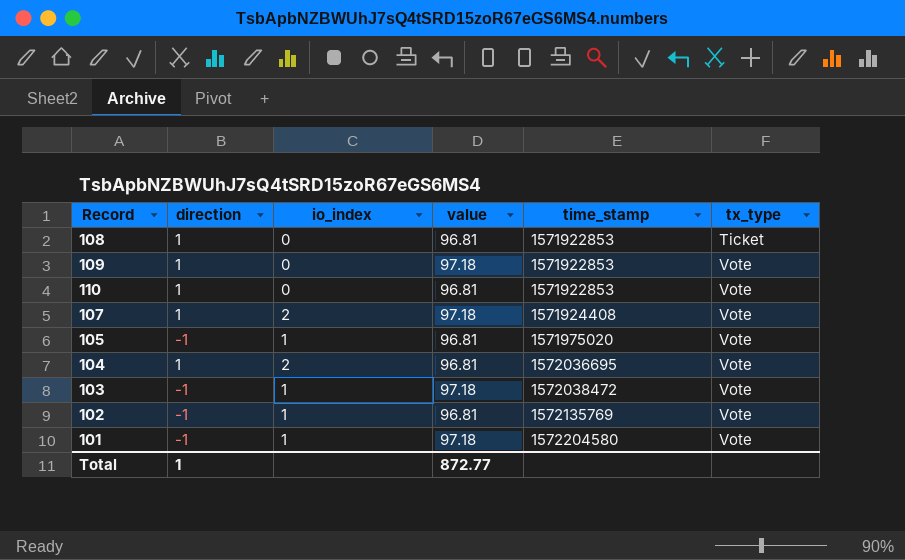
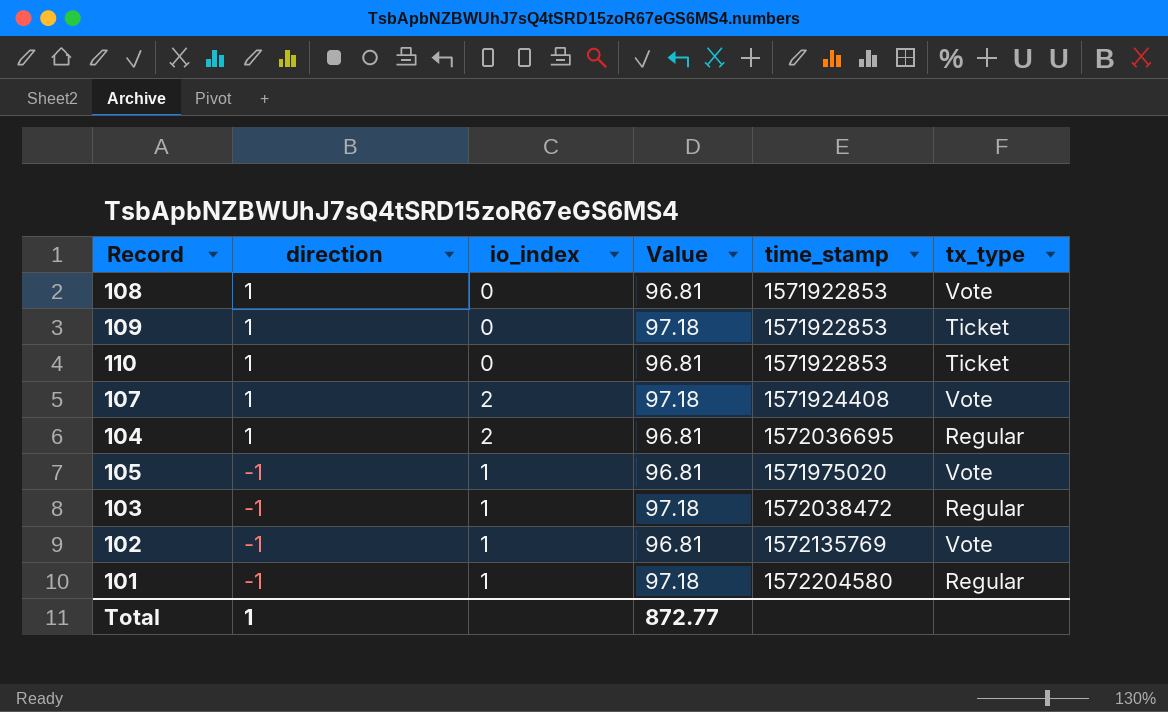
row order: time_stamp ascending -> direction descending
column name: value -> Value
108 | tx_type: Ticket -> Vote
109 | tx_type: Vote -> Ticket
110 | tx_type: Vote -> Ticket
104 | tx_type: Vote -> Regular
103 | tx_type: Vote -> Regular
101 | tx_type: Vote -> Regular

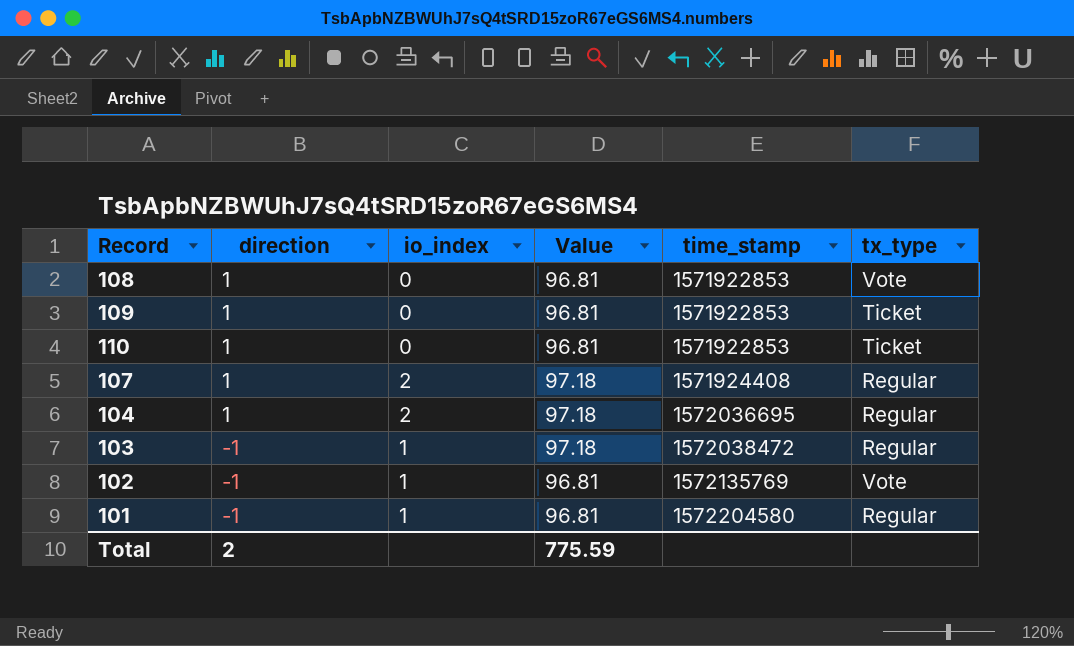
row 105: -1 | 1 | 96.81 | 1571975020 | Vote -> none
109 | Value: 97.18 -> 96.81
107 | tx_type: Vote -> Regular
104 | Value: 96.81 -> 97.18
101 | Value: 97.18 -> 96.81
Total | direction: 1 -> 2
Total | Value: 872.77 -> 775.59

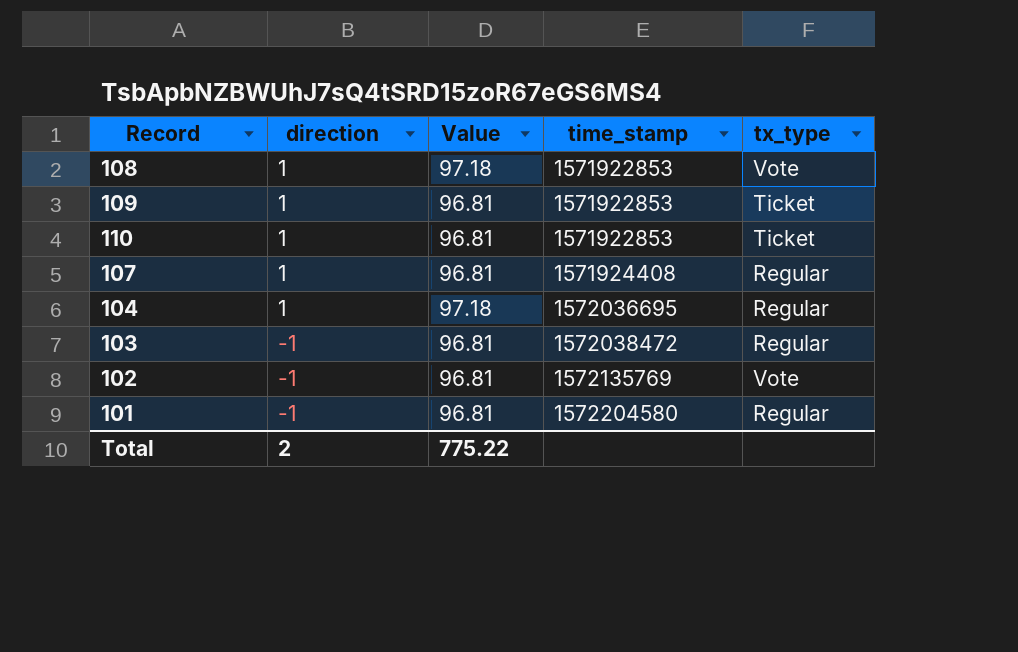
column io_index | position: 3 -> none
108 | Value: 96.81 -> 97.18
107 | Value: 97.18 -> 96.81
103 | Value: 97.18 -> 96.81
Total | Value: 775.59 -> 775.22

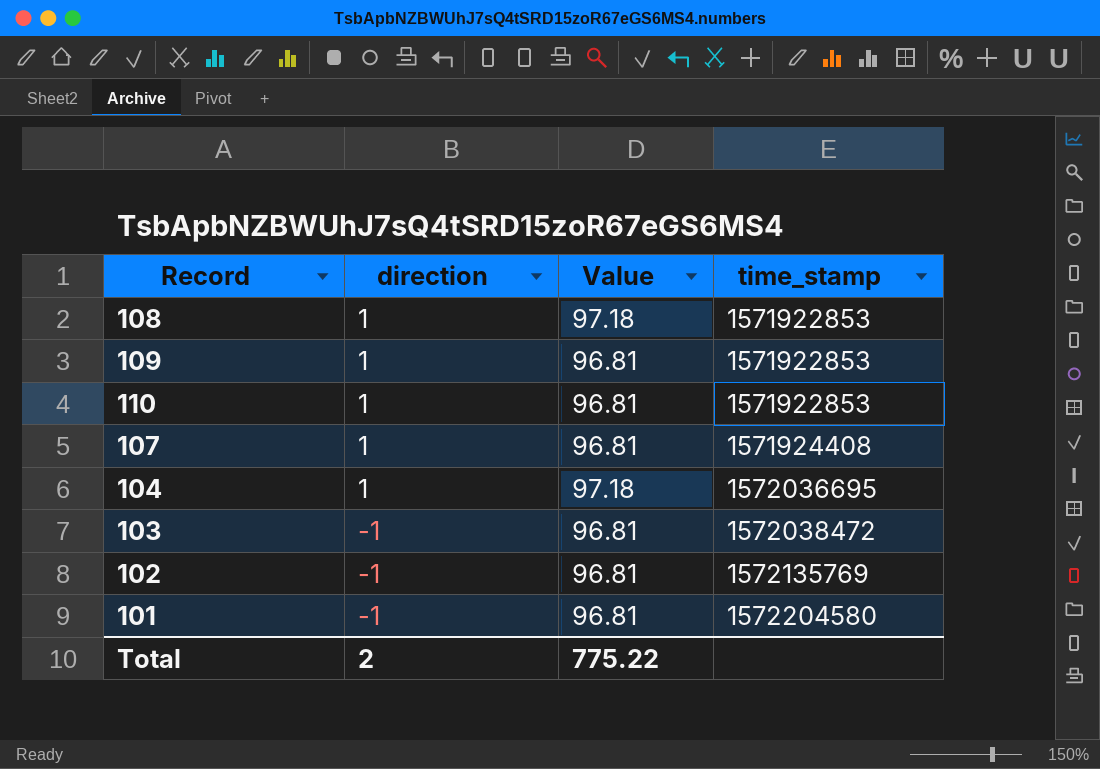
column tx_type | position: 5 -> none

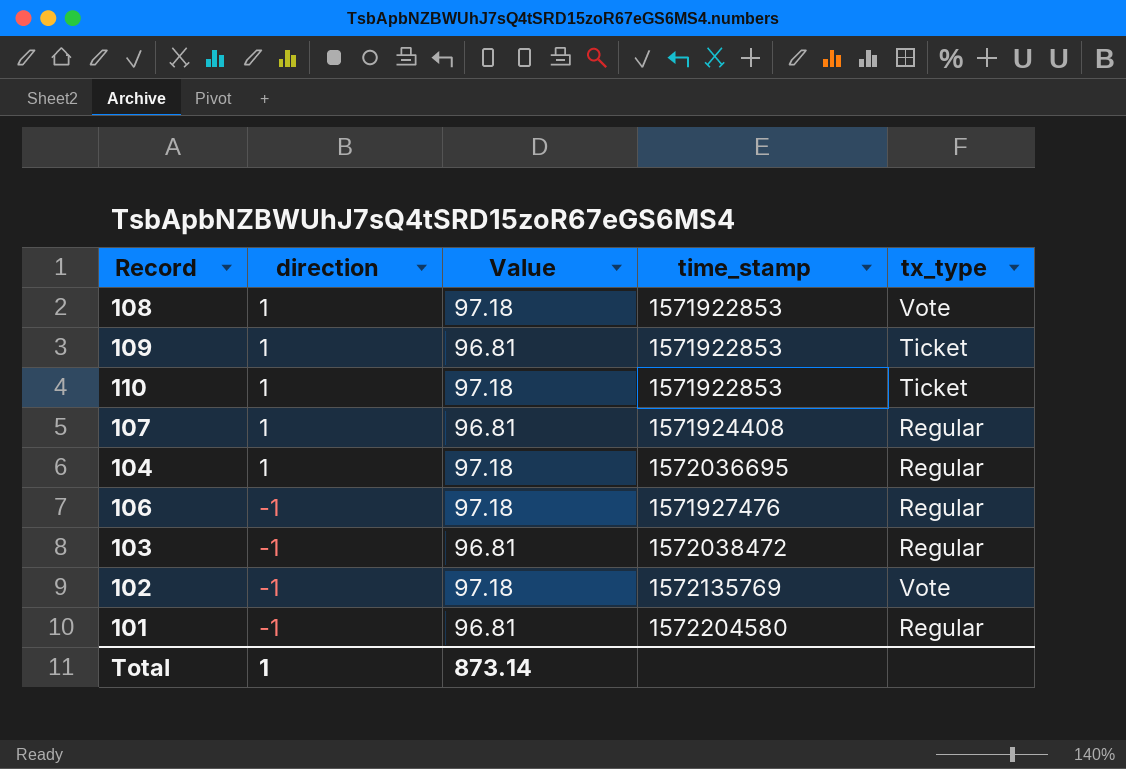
column tx_type | position: none -> 5
110 | Value: 96.81 -> 97.18
row 106: none -> -1 | 97.18 | 1571927476 | Regular
102 | Value: 96.81 -> 97.18
Total | direction: 2 -> 1
Total | Value: 775.22 -> 873.14

